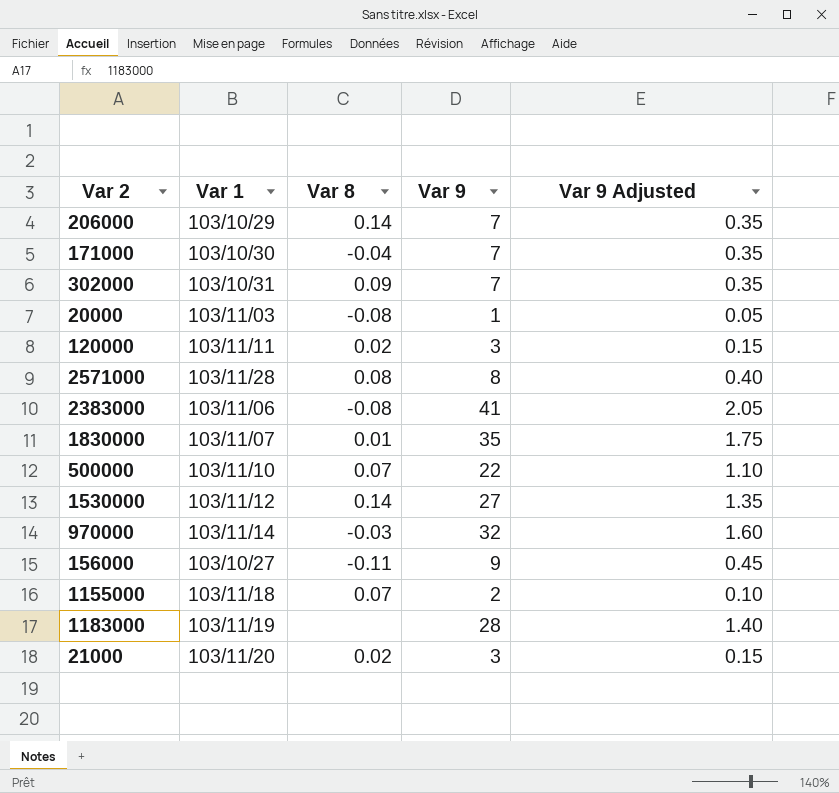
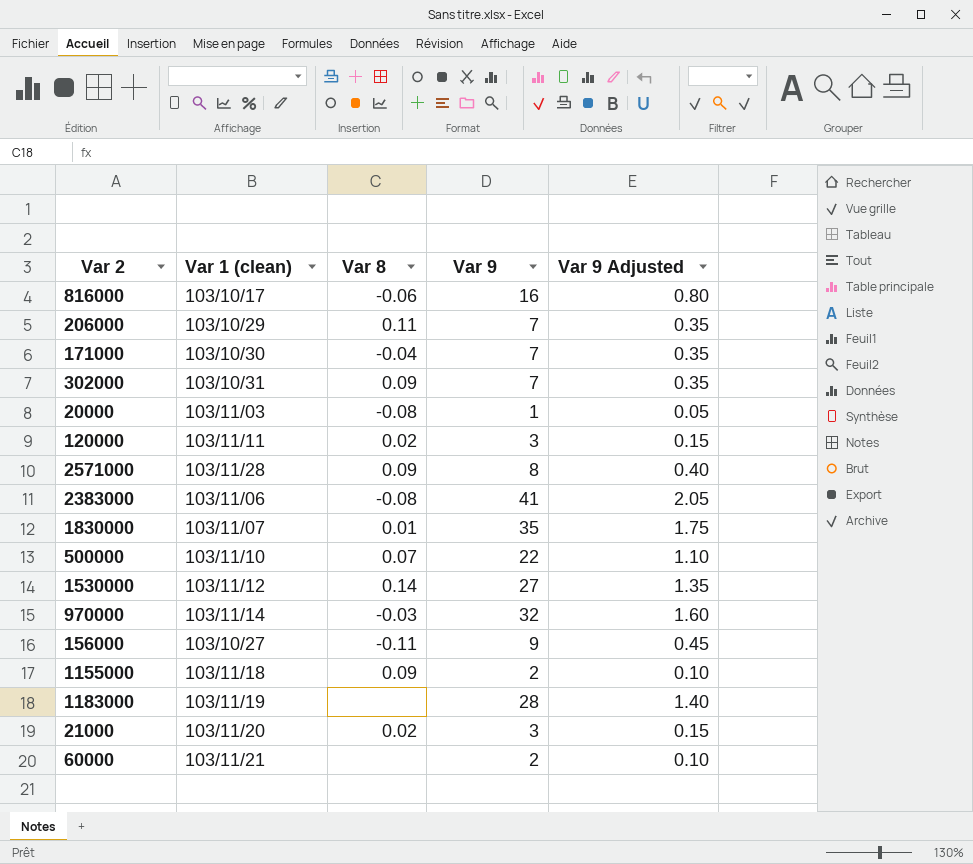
column name: Var 1 -> Var 1 (clean)
row 816000: none -> 103/10/17 | -0.06 | 16 | 0.80
206000 | Var 8: 0.14 -> 0.11
2571000 | Var 8: 0.08 -> 0.09
1155000 | Var 8: 0.07 -> 0.09
row 60000: none -> 103/11/21 | none | 2 | 0.10

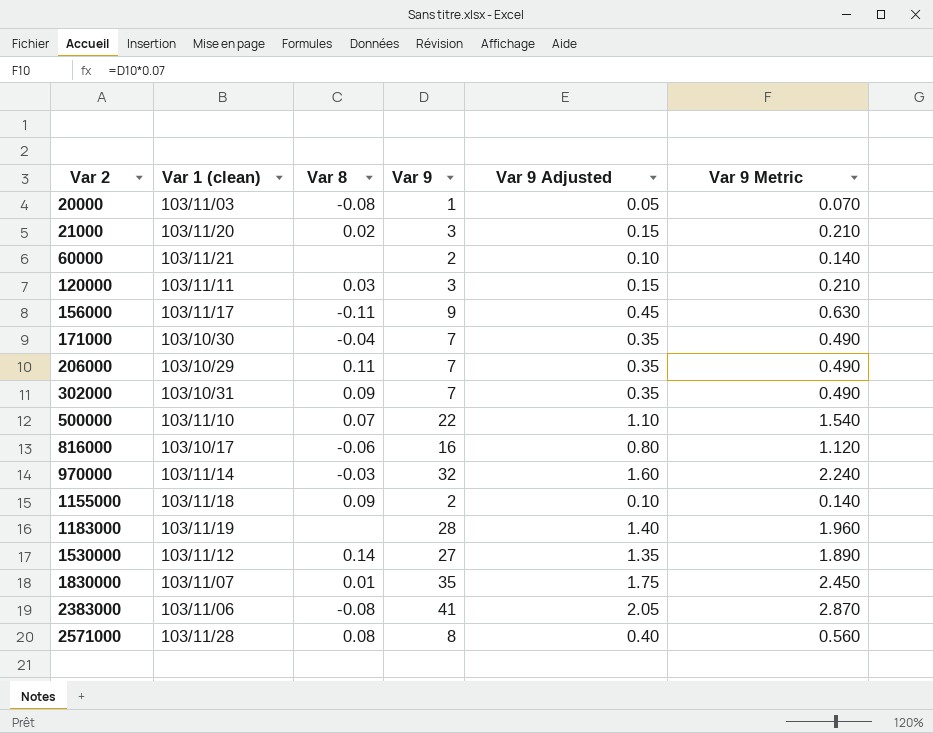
row order: none -> Var 2 ascending
column Var 9 Metric | formula: none -> [Var 9] * 0.07
120000 | Var 8: 0.02 -> 0.03
156000 | Var 1 (clean): 103/10/27 -> 103/11/17
2571000 | Var 8: 0.09 -> 0.08

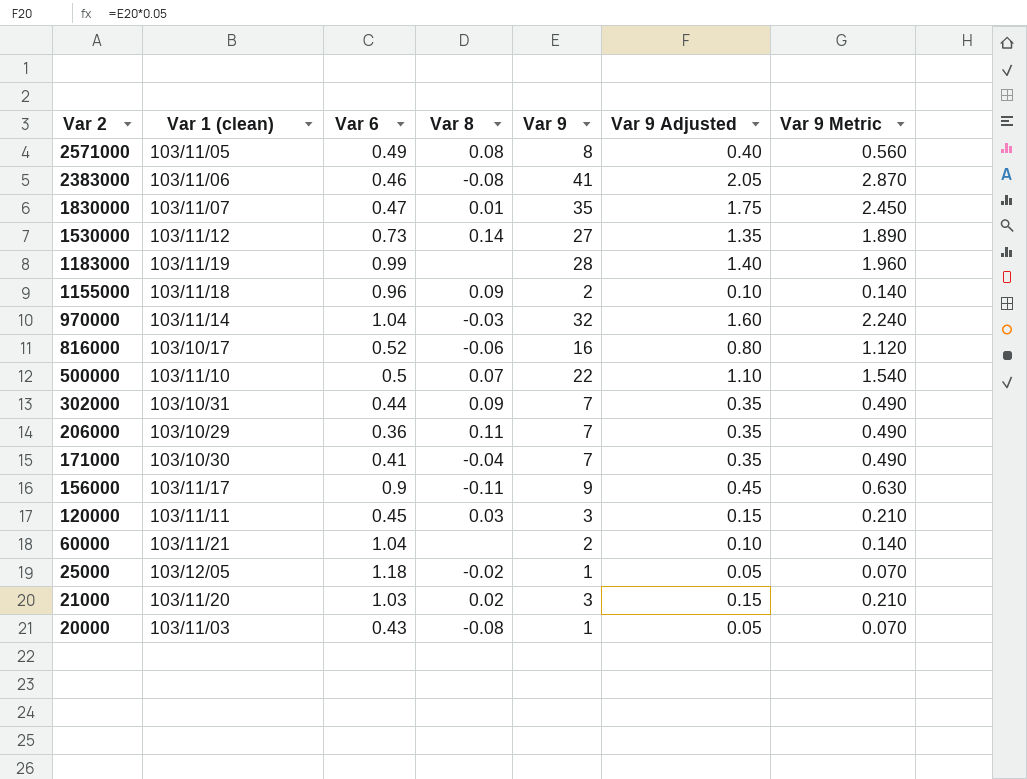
row order: Var 2 ascending -> Var 2 descending
column Var 6 | position: none -> 3
2571000 | Var 1 (clean): 103/11/28 -> 103/11/05
row 25000: none -> 103/12/05 | 1.18 | -0.02 | 1 | 0.05 | 0.070

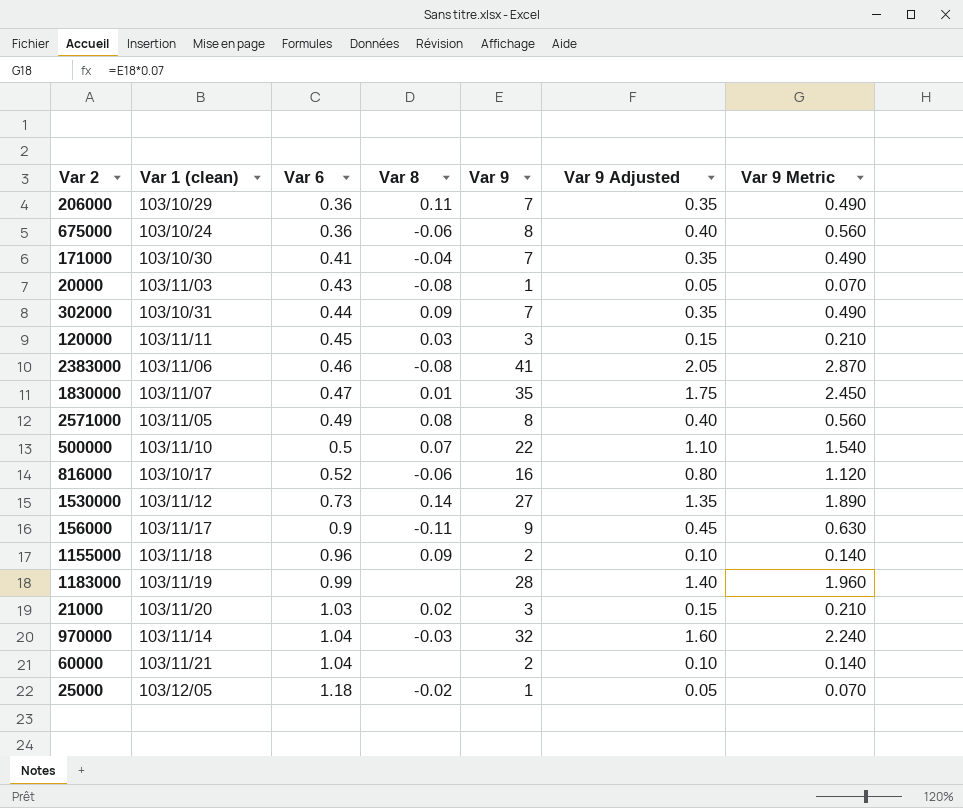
row order: Var 2 descending -> Var 6 ascending
row 675000: none -> 103/10/24 | 0.36 | -0.06 | 8 | 0.40 | 0.560

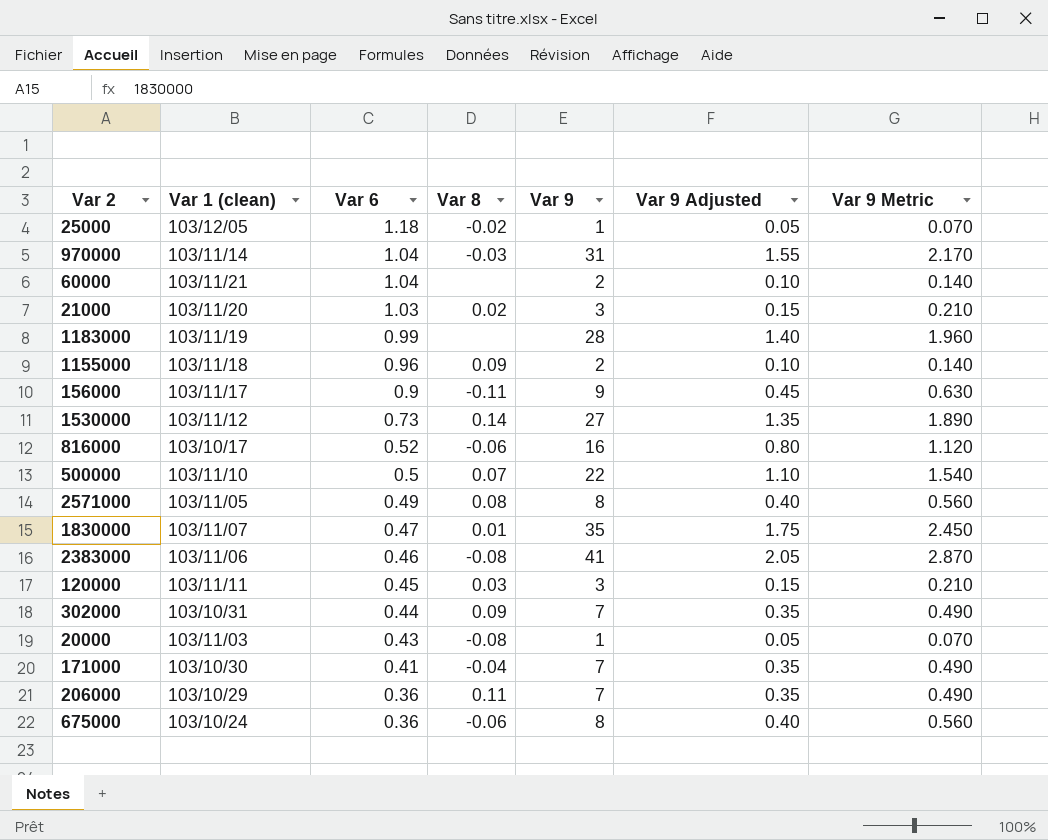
row order: Var 6 ascending -> Var 6 descending
970000 | Var 9: 32 -> 31
970000 | Var 9 Adjusted: 1.60 -> 1.55
970000 | Var 9 Metric: 2.240 -> 2.170

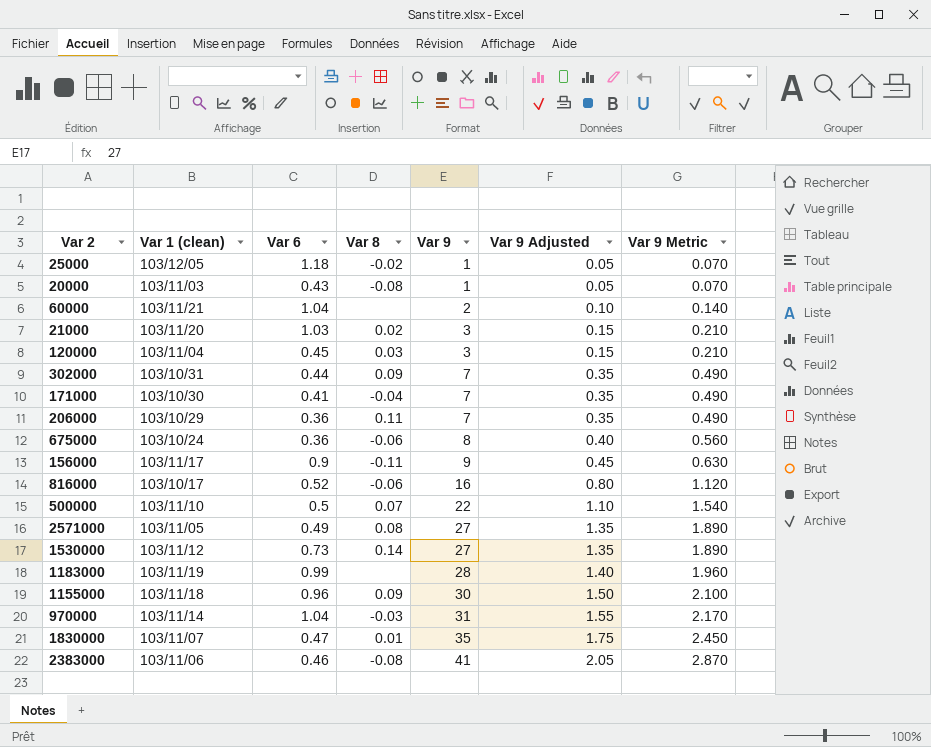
row order: Var 6 descending -> Var 9 ascending
120000 | Var 1 (clean): 103/11/11 -> 103/11/04
2571000 | Var 9: 8 -> 27
2571000 | Var 9 Adjusted: 0.40 -> 1.35
2571000 | Var 9 Metric: 0.560 -> 1.890
1155000 | Var 9: 2 -> 30
1155000 | Var 9 Adjusted: 0.10 -> 1.50
1155000 | Var 9 Metric: 0.140 -> 2.100

